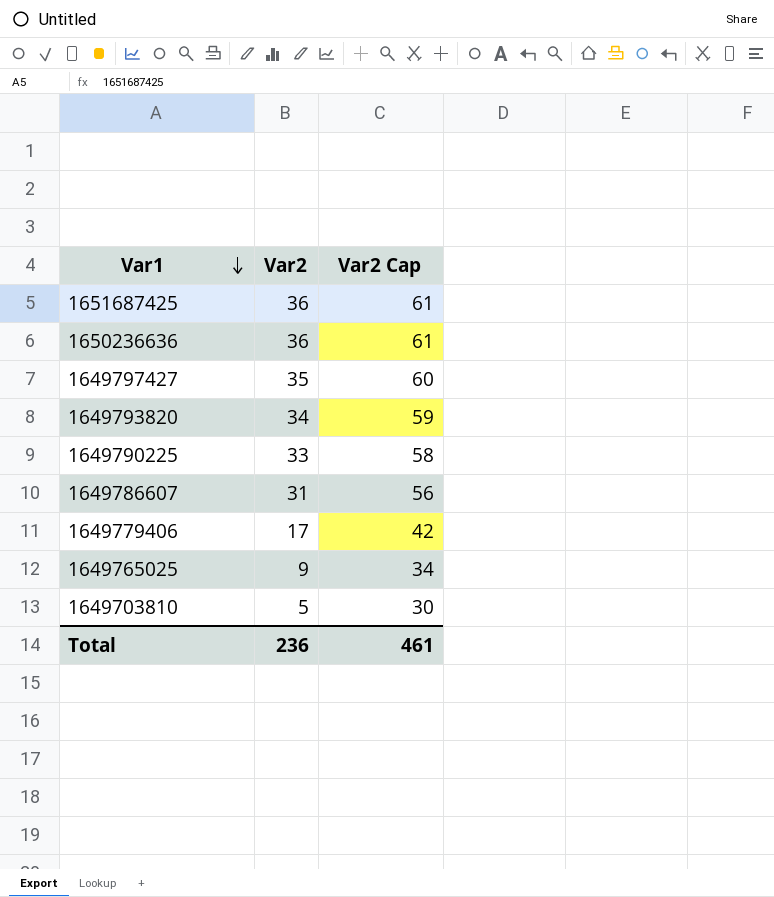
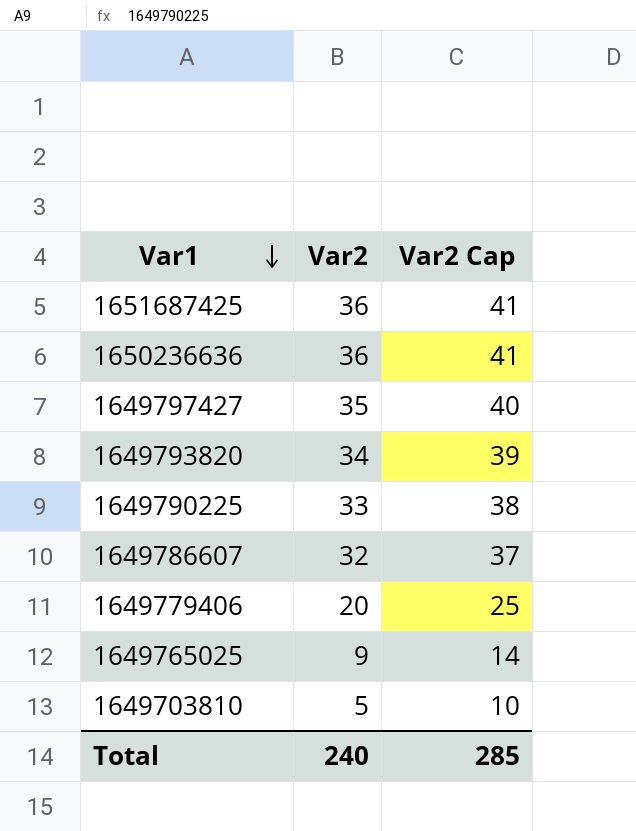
column Var2 Cap | formula: [Var2] + 25 -> [Var2] + 5
1649786607 | Var2: 31 -> 32
1649779406 | Var2: 17 -> 20
Total | Var2: 236 -> 240
Total | Var2 Cap: 461 -> 285

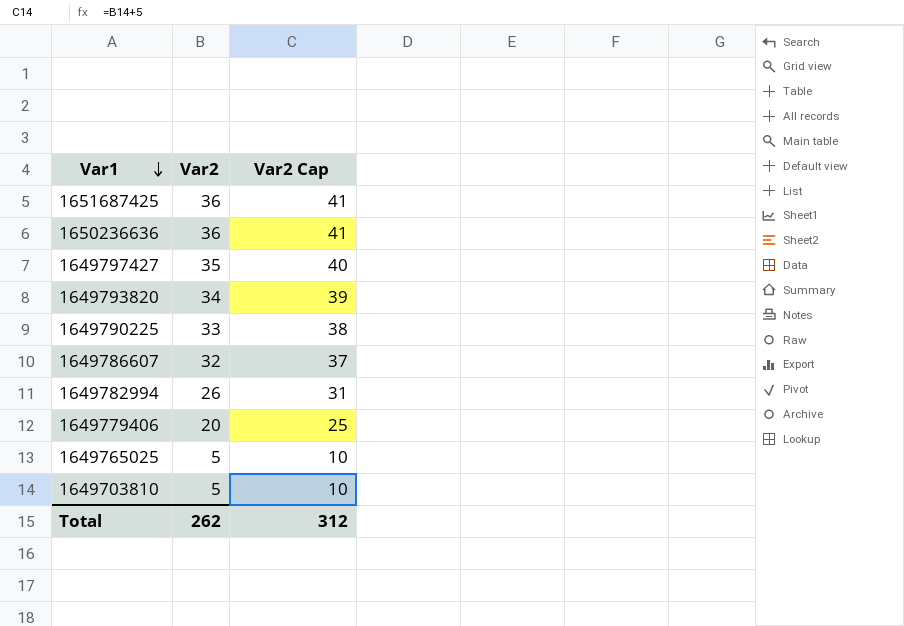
row 1649782994: none -> 26 | 31
1649765025 | Var2: 9 -> 5
1649765025 | Var2 Cap: 14 -> 10
Total | Var2: 240 -> 262
Total | Var2 Cap: 285 -> 312

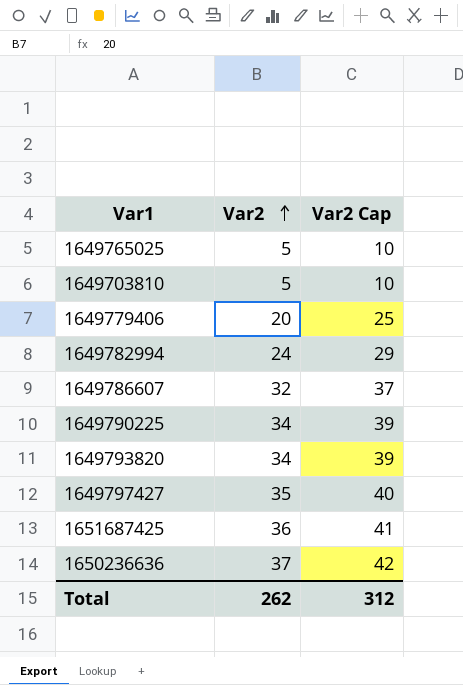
row order: Var1 descending -> Var2 ascending
1649782994 | Var2: 26 -> 24
1649782994 | Var2 Cap: 31 -> 29
1649790225 | Var2: 33 -> 34
1649790225 | Var2 Cap: 38 -> 39
1650236636 | Var2: 36 -> 37
1650236636 | Var2 Cap: 41 -> 42

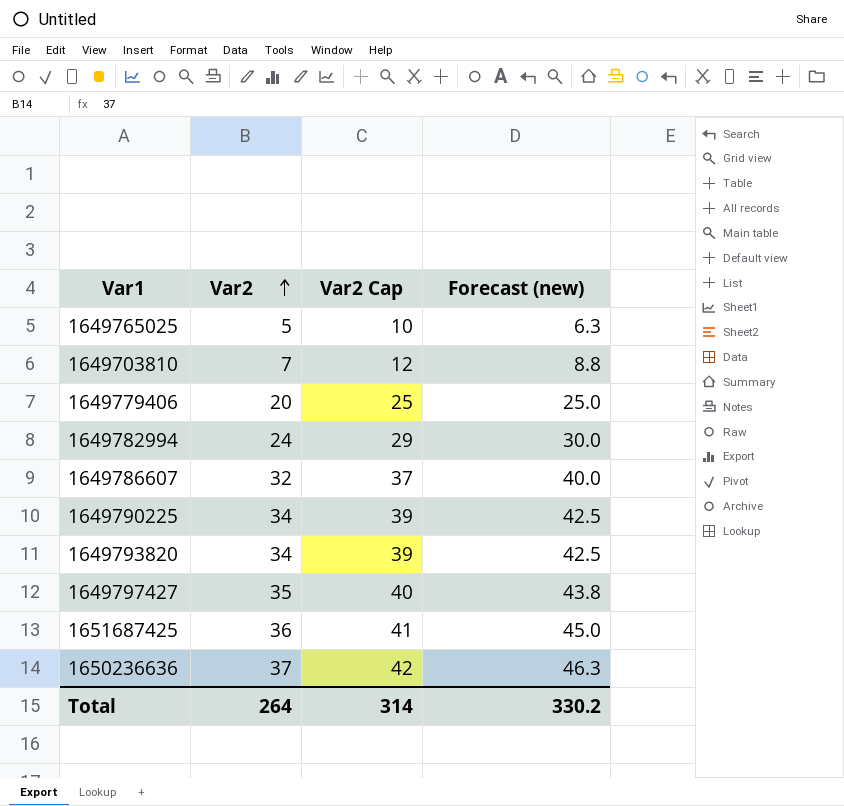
column Forecast (new) | formula: none -> [Var2] * 1.25
1649703810 | Var2: 5 -> 7
1649703810 | Var2 Cap: 10 -> 12
Total | Var2: 262 -> 264
Total | Var2 Cap: 312 -> 314

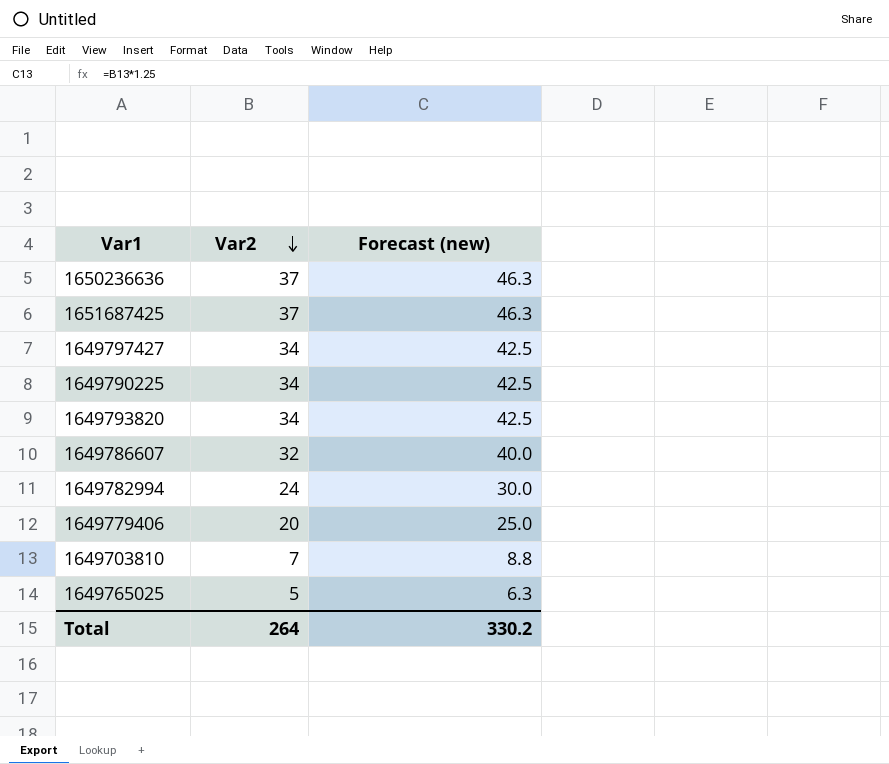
row order: Var2 ascending -> Var2 descending
column Var2 Cap | formula: [Var2] + 5 -> none
1651687425 | Var2: 36 -> 37
1651687425 | Forecast (new): 45.0 -> 46.3
1649797427 | Var2: 35 -> 34
1649797427 | Forecast (new): 43.8 -> 42.5

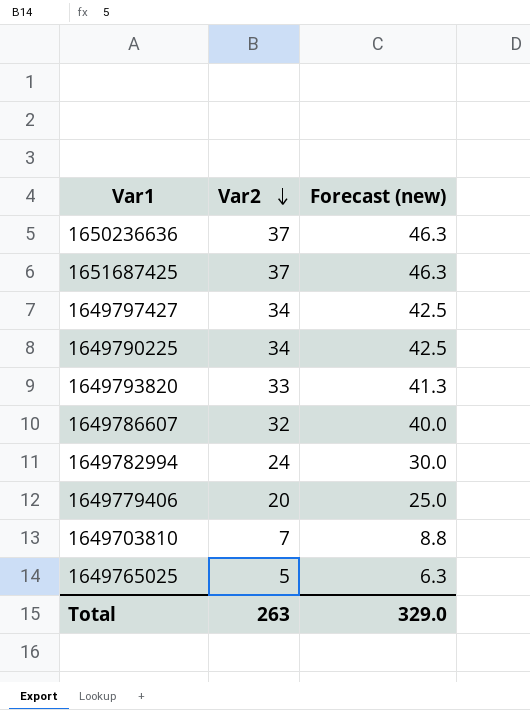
1649793820 | Var2: 34 -> 33
1649793820 | Forecast (new): 42.5 -> 41.3
Total | Var2: 264 -> 263
Total | Forecast (new): 330.2 -> 329.0

